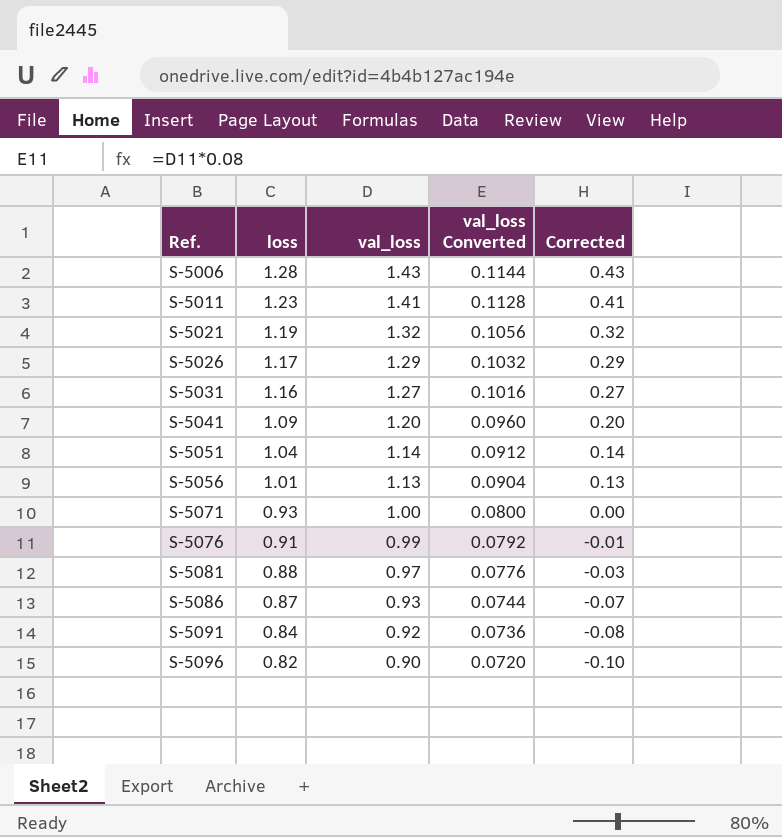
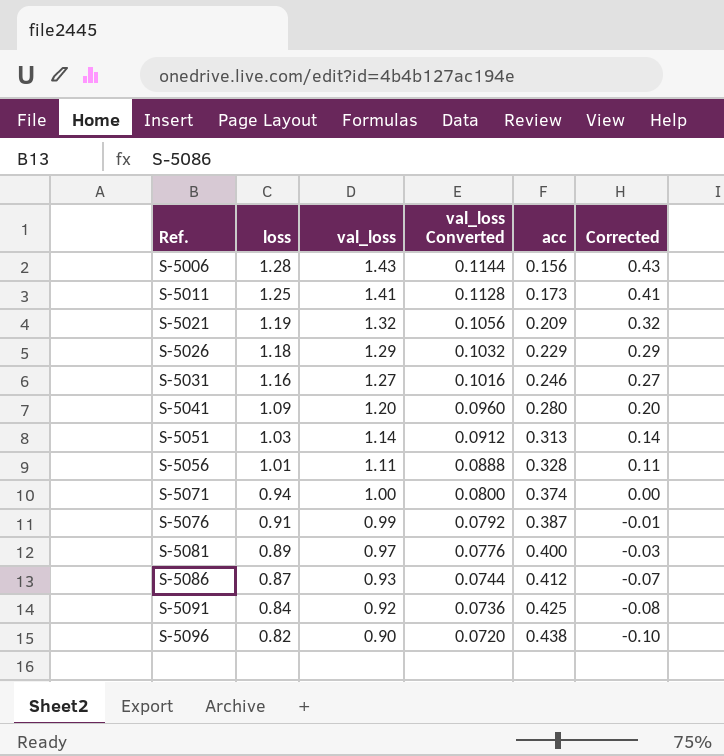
column acc | position: none -> 5
S-5011 | loss: 1.23 -> 1.25
S-5026 | loss: 1.17 -> 1.18
S-5051 | loss: 1.04 -> 1.03
S-5056 | val_loss: 1.13 -> 1.11
S-5056 | val_loss Converted: 0.0904 -> 0.0888
S-5056 | Corrected: 0.13 -> 0.11
S-5071 | loss: 0.93 -> 0.94
S-5081 | loss: 0.88 -> 0.89

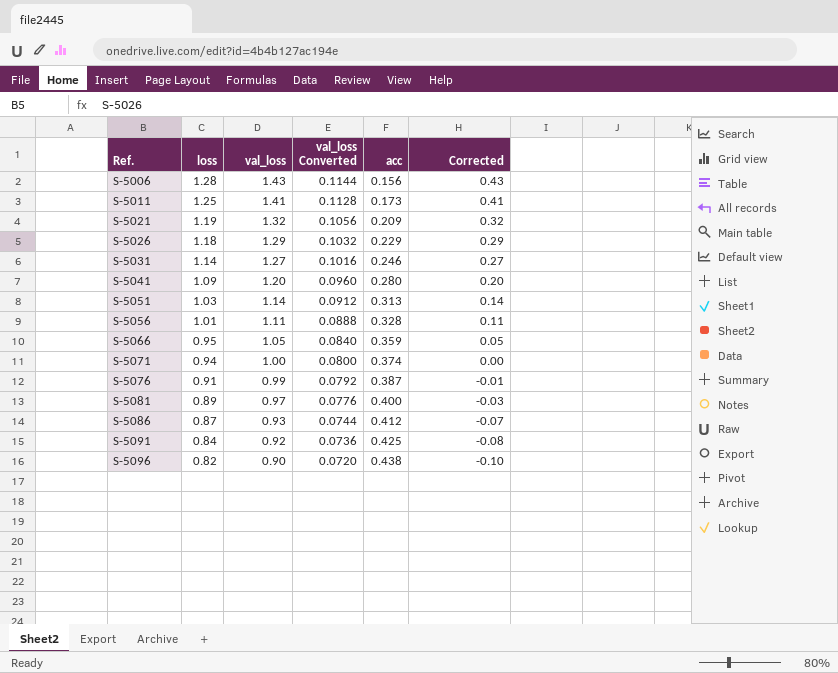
S-5031 | loss: 1.16 -> 1.14
row S-5066: none -> 0.95 | 1.05 | 0.0840 | 0.359 | 0.05

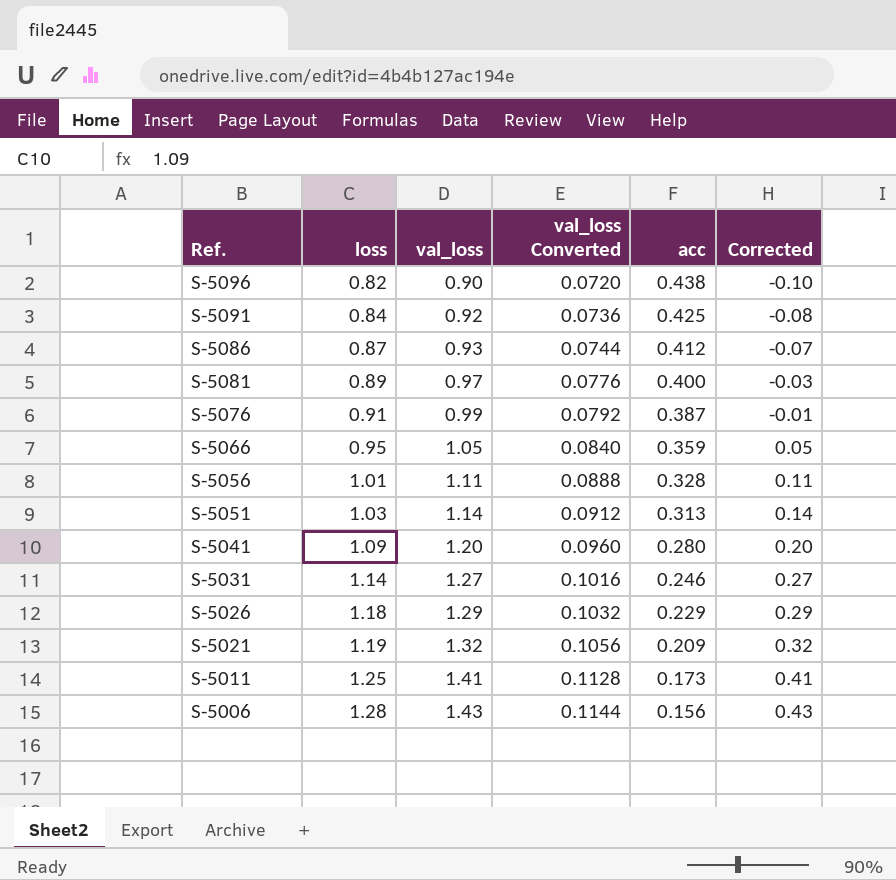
row order: Ref. ascending -> Ref. descending
row S-5071: 0.94 | 1.00 | 0.0800 | 0.374 | 0.00 -> none

